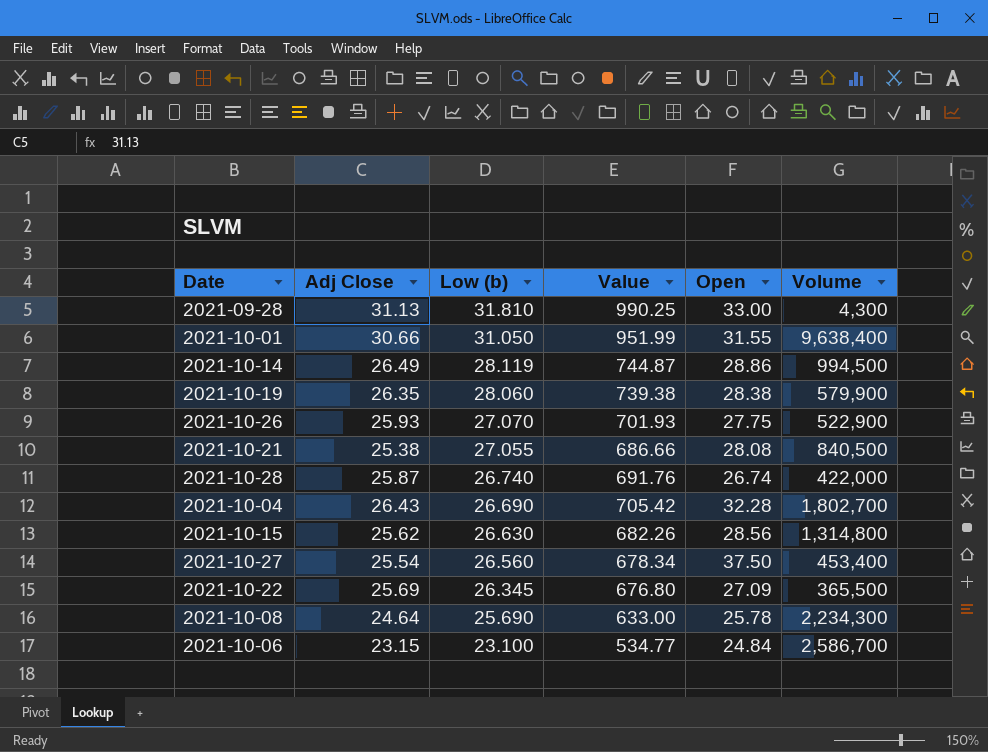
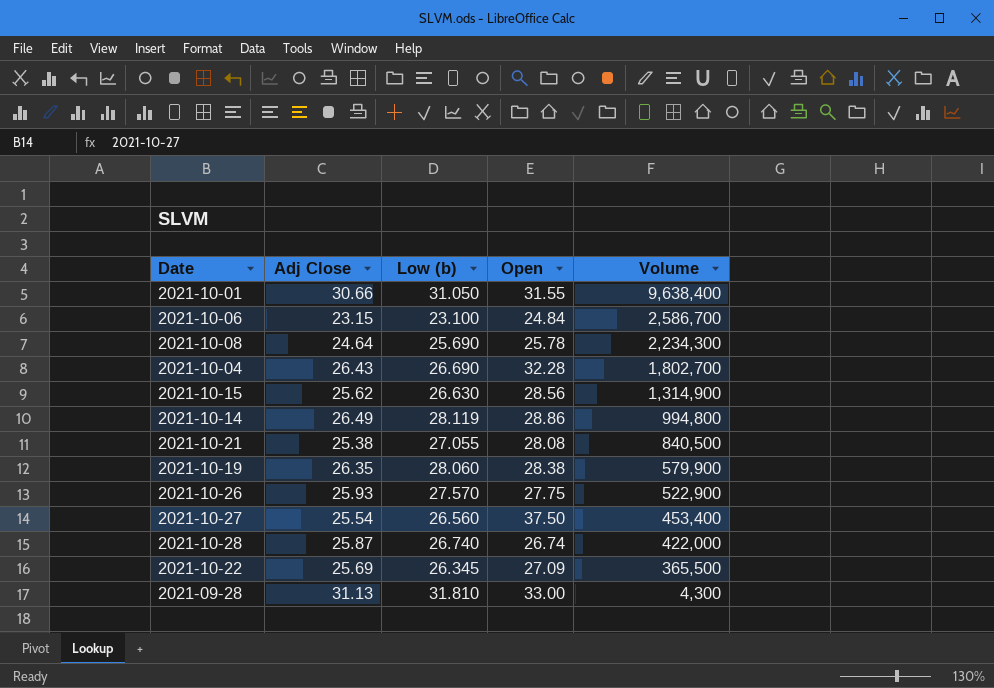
row order: Low (b) descending -> Volume descending
column Value | formula: [Adj Close] * [Low (b)] -> none
2021-10-15 | Volume: 1,314,800 -> 1,314,900
2021-10-14 | Volume: 994,500 -> 994,800
2021-10-26 | Low (b): 27.070 -> 27.570

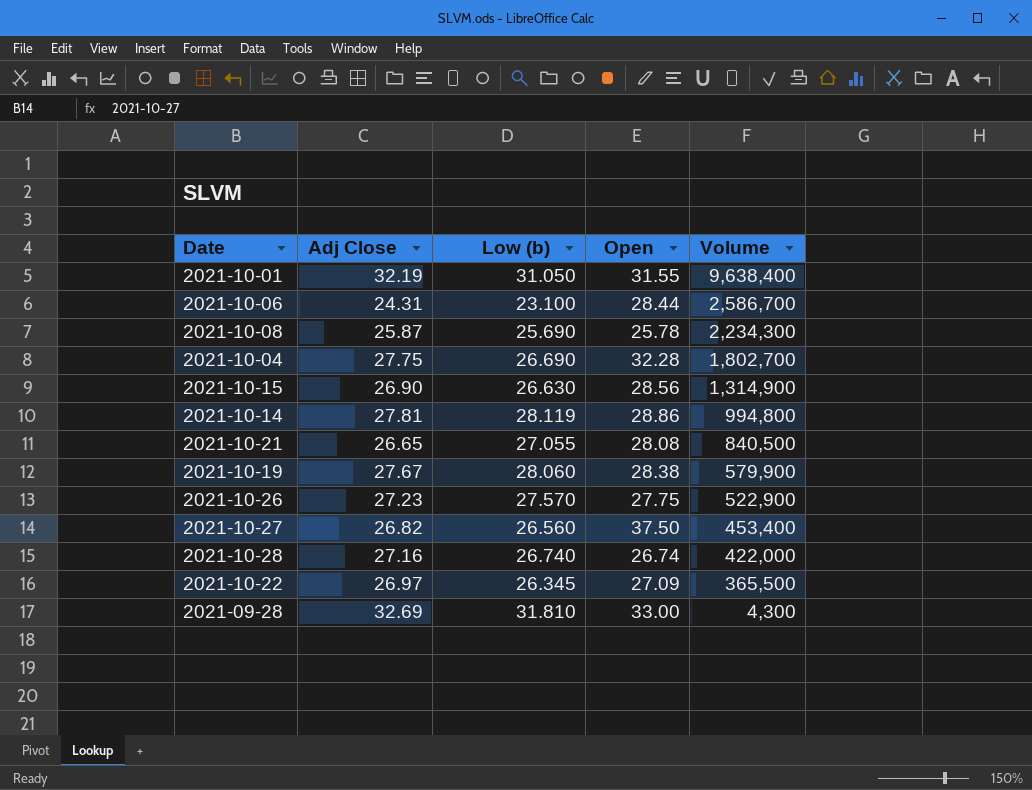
2021-10-01 | Adj Close: 30.66 -> 32.19
2021-10-06 | Adj Close: 23.15 -> 24.31
2021-10-06 | Open: 24.84 -> 28.44
2021-10-08 | Adj Close: 24.64 -> 25.87
2021-10-04 | Adj Close: 26.43 -> 27.75
2021-10-15 | Adj Close: 25.62 -> 26.90
2021-10-14 | Adj Close: 26.49 -> 27.81
2021-10-21 | Adj Close: 25.38 -> 26.65
2021-10-19 | Adj Close: 26.35 -> 27.67
2021-10-26 | Adj Close: 25.93 -> 27.23
2021-10-27 | Adj Close: 25.54 -> 26.82
2021-10-28 | Adj Close: 25.87 -> 27.16
2021-10-22 | Adj Close: 25.69 -> 26.97
2021-09-28 | Adj Close: 31.13 -> 32.69

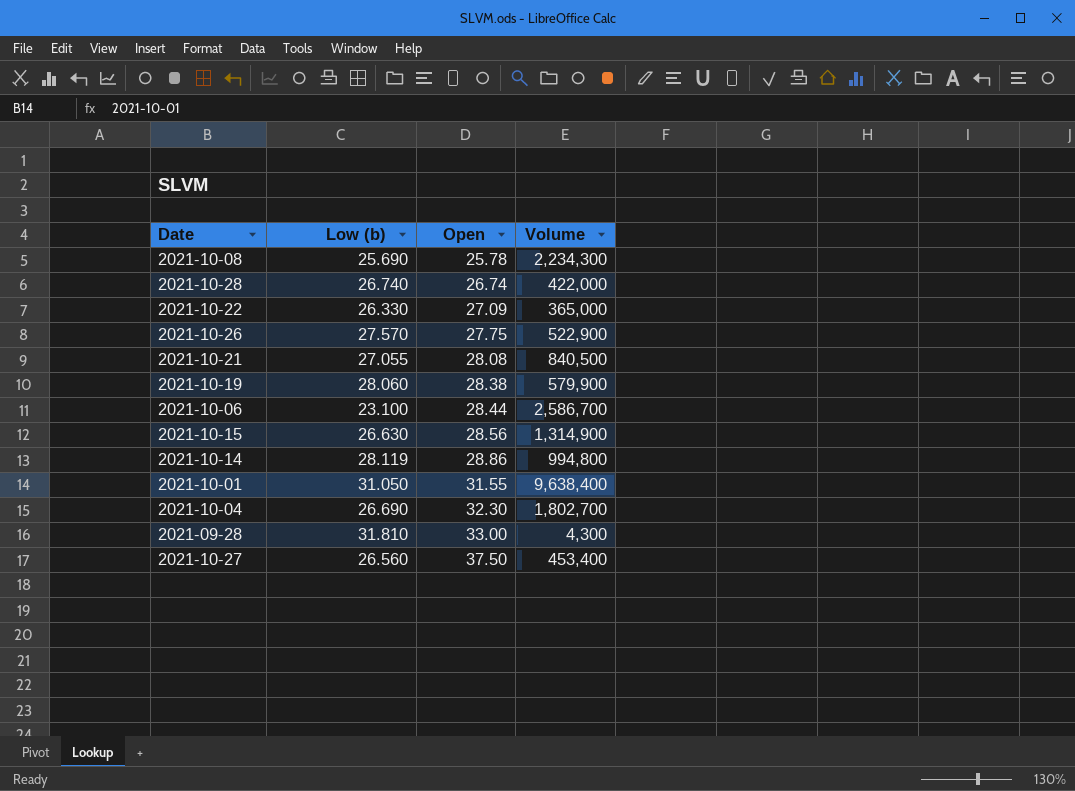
row order: Volume descending -> Open ascending
column Adj Close | position: 2 -> none
2021-10-22 | Low (b): 26.345 -> 26.330
2021-10-22 | Volume: 365,500 -> 365,000
2021-10-04 | Open: 32.28 -> 32.30

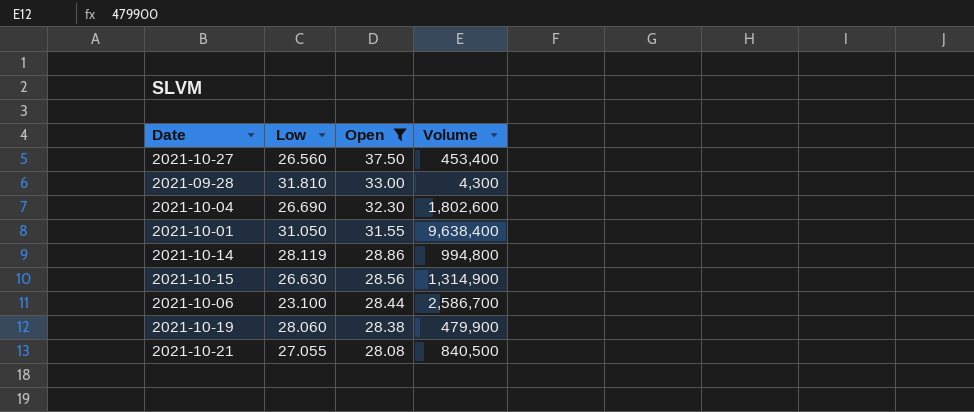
filter: none -> Open >= 28.08
row order: Open ascending -> Open descending
column name: Low (b) -> Low
2021-10-04 | Volume: 1,802,700 -> 1,802,600
2021-10-19 | Volume: 579,900 -> 479,900

